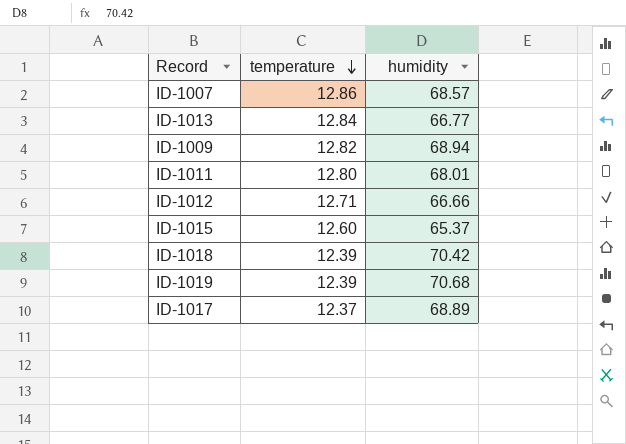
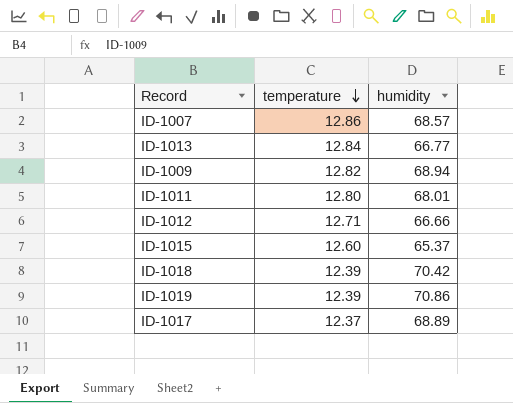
ID-1019 | humidity: 70.68 -> 70.86

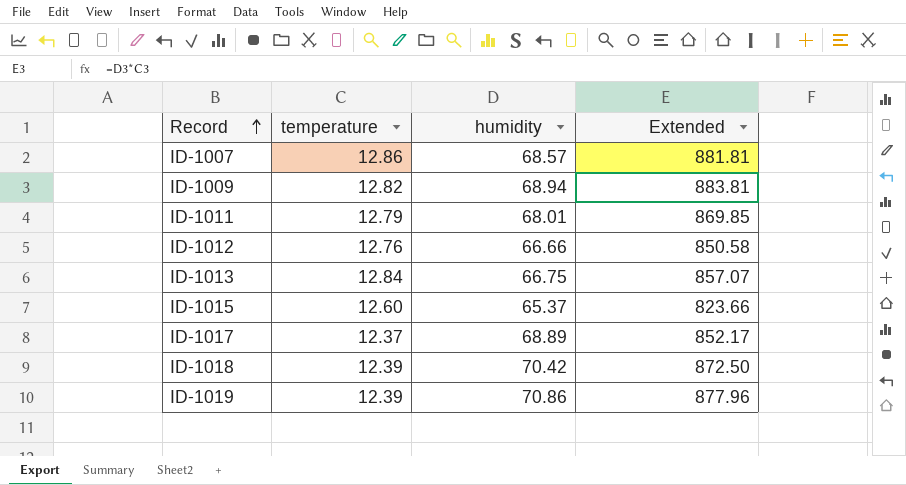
row order: temperature descending -> Record ascending
column Extended | formula: none -> [temperature] * [humidity]
ID-1011 | temperature: 12.80 -> 12.79
ID-1012 | temperature: 12.71 -> 12.76
ID-1013 | humidity: 66.77 -> 66.75

